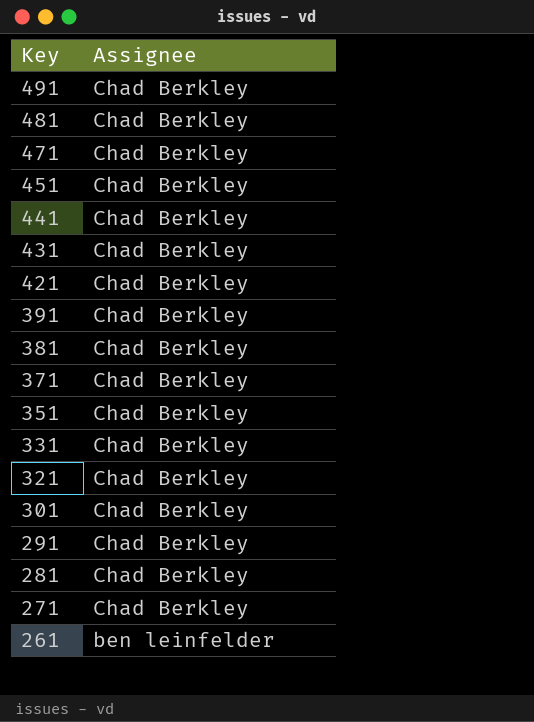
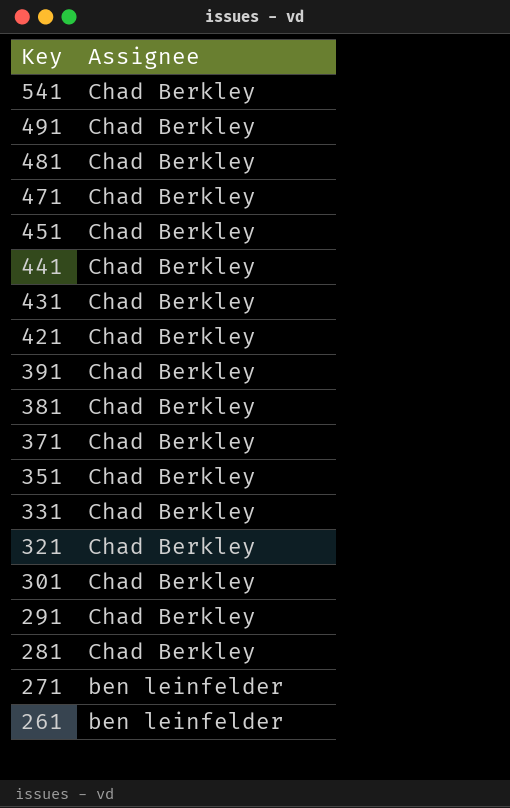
row 541: none -> Chad Berkley
271 | Assignee: Chad Berkley -> ben leinfelder

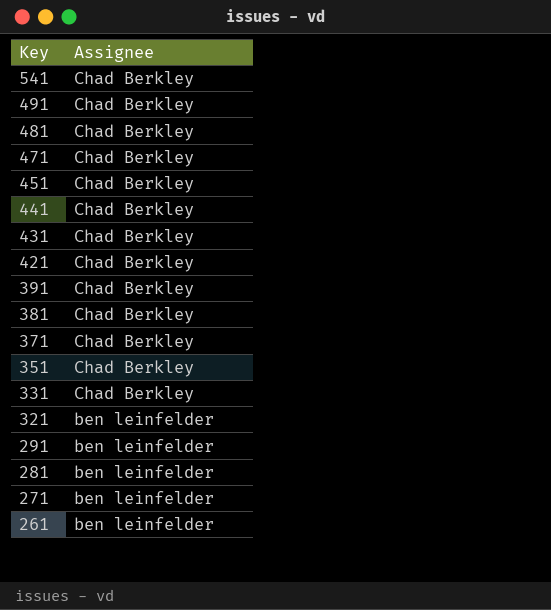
row 301: Chad Berkley -> none
321 | Assignee: Chad Berkley -> ben leinfelder
291 | Assignee: Chad Berkley -> ben leinfelder
281 | Assignee: Chad Berkley -> ben leinfelder

